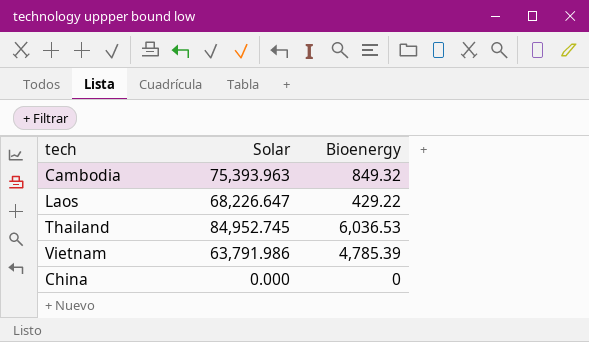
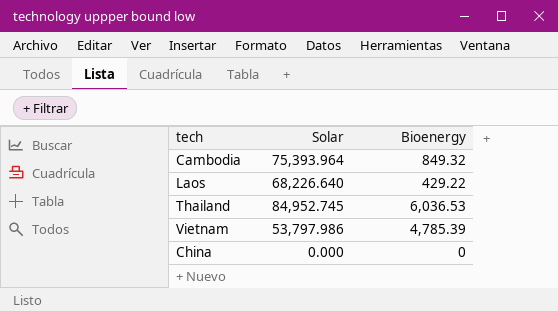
Cambodia | Solar: 75,393.963 -> 75,393.964
Laos | Solar: 68,226.647 -> 68,226.640
Vietnam | Solar: 63,791.986 -> 53,797.986

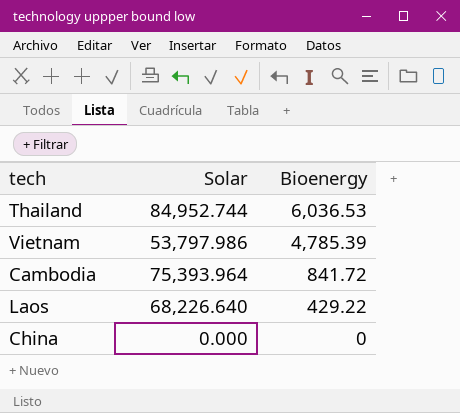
row order: none -> Bioenergy descending
Thailand | Solar: 84,952.745 -> 84,952.744
Cambodia | Bioenergy: 849.32 -> 841.72

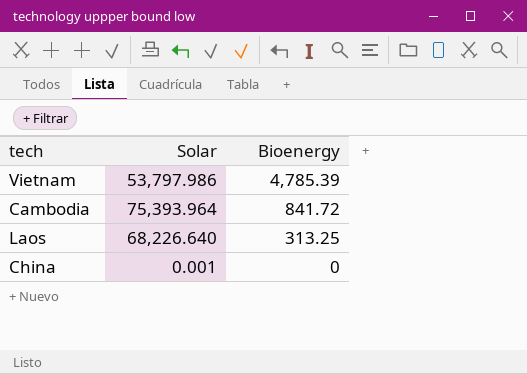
row Thailand: 84,952.744 | 6,036.53 -> none
Laos | Bioenergy: 429.22 -> 313.25
China | Solar: 0.000 -> 0.001

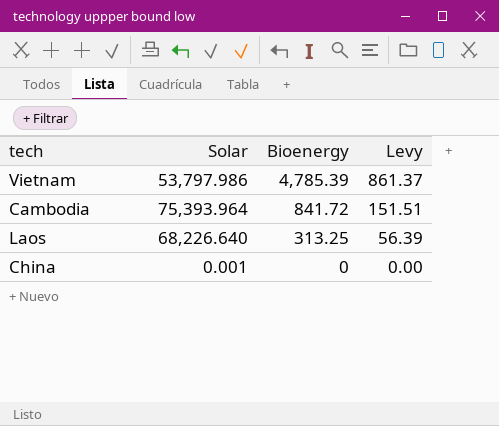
column Levy | formula: none -> [Bioenergy] * 0.18

